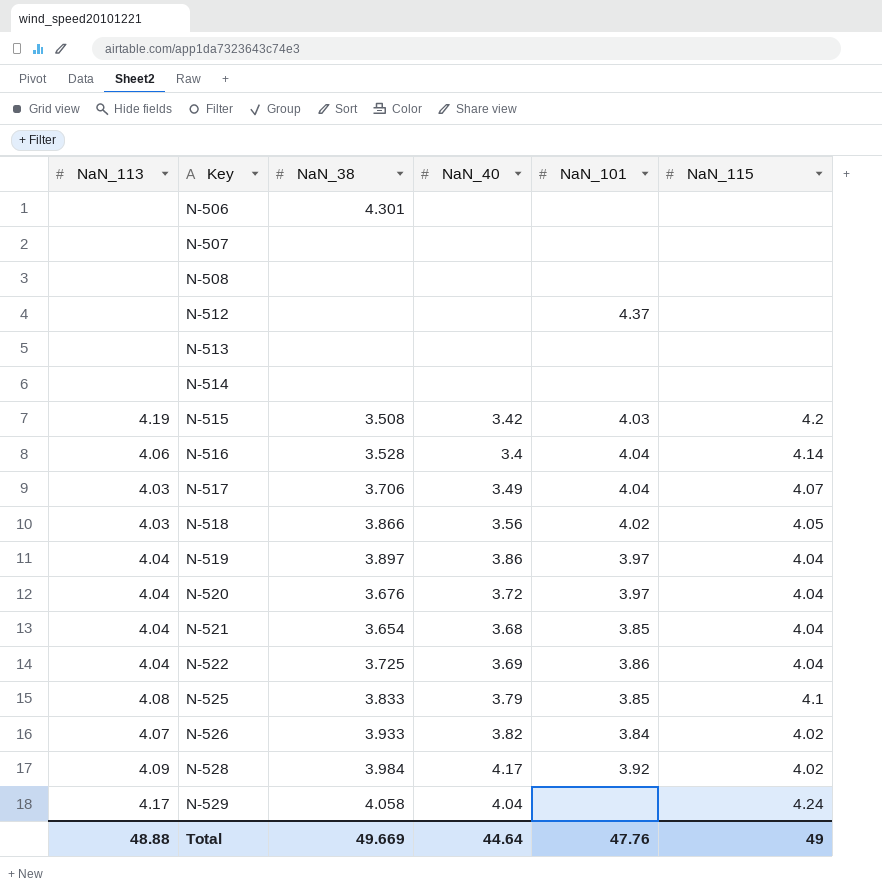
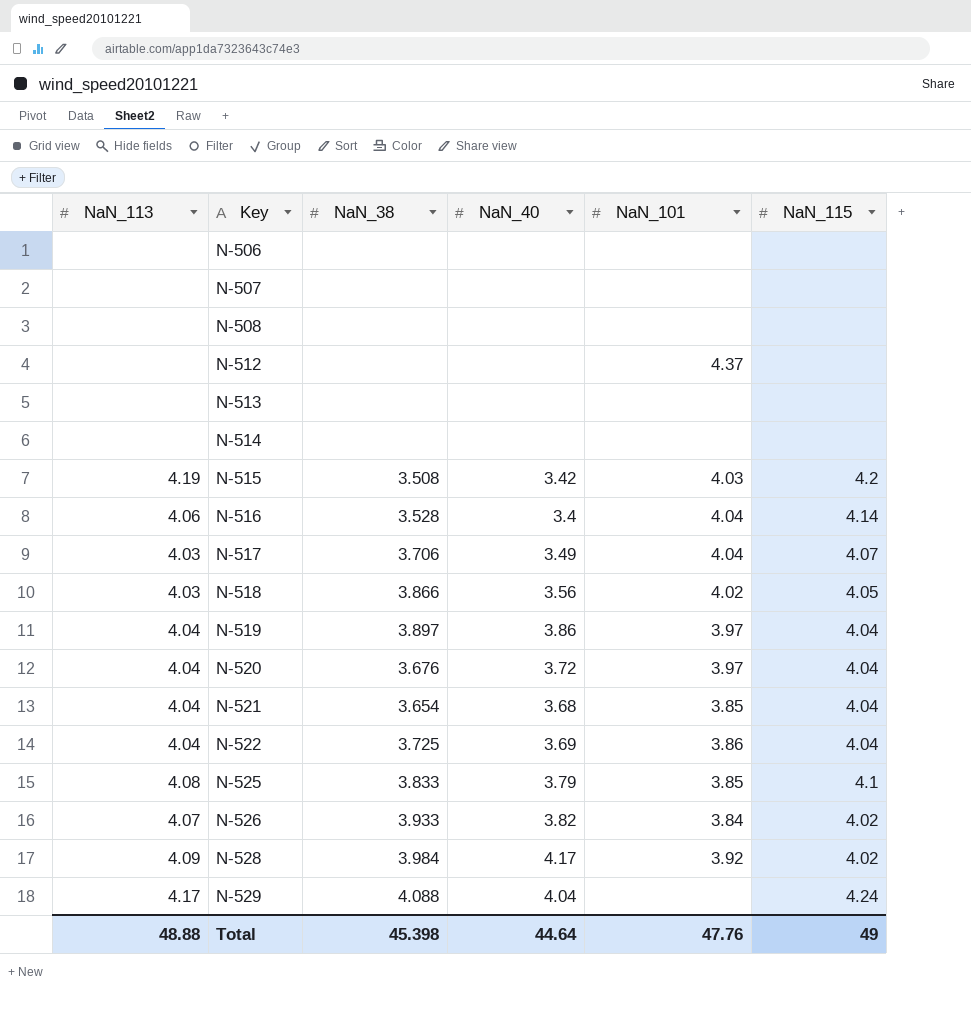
N-506 | NaN_38: 4.301 -> none
N-529 | NaN_38: 4.058 -> 4.088
Total | NaN_38: 49.669 -> 45.398

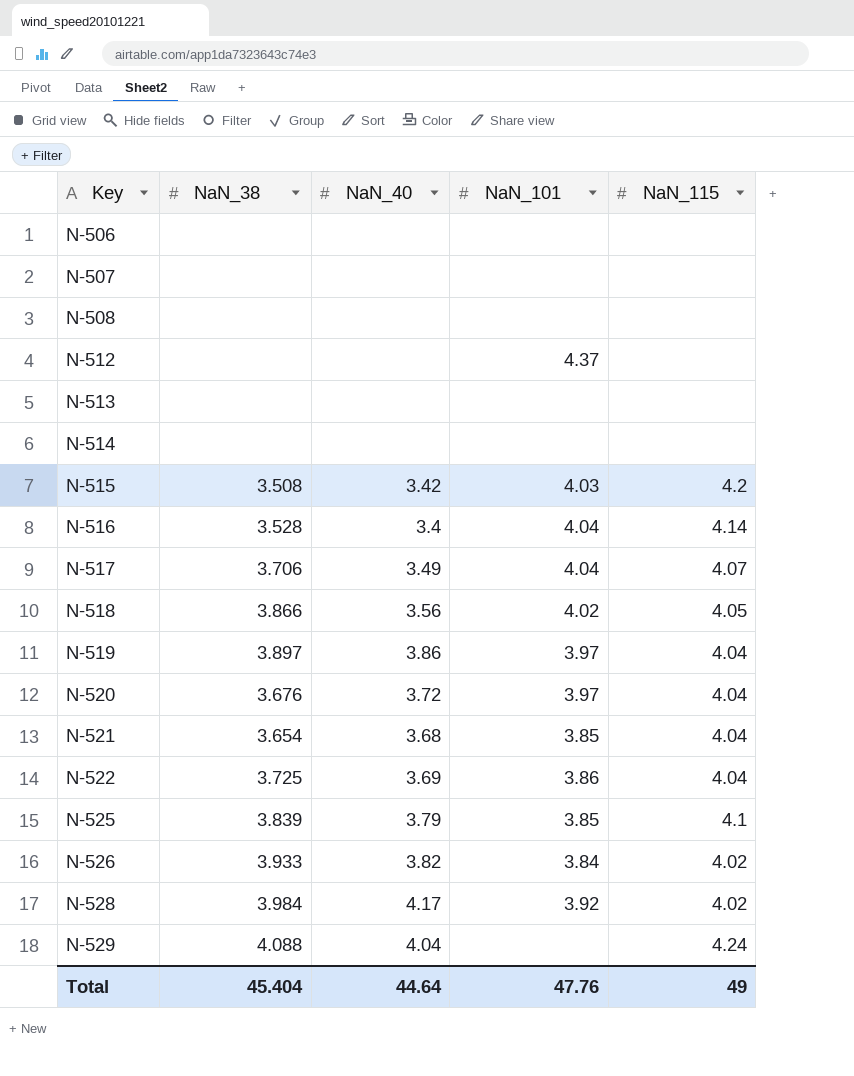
column NaN_113 | position: 1 -> none
N-525 | NaN_38: 3.833 -> 3.839
Total | NaN_38: 45.398 -> 45.404

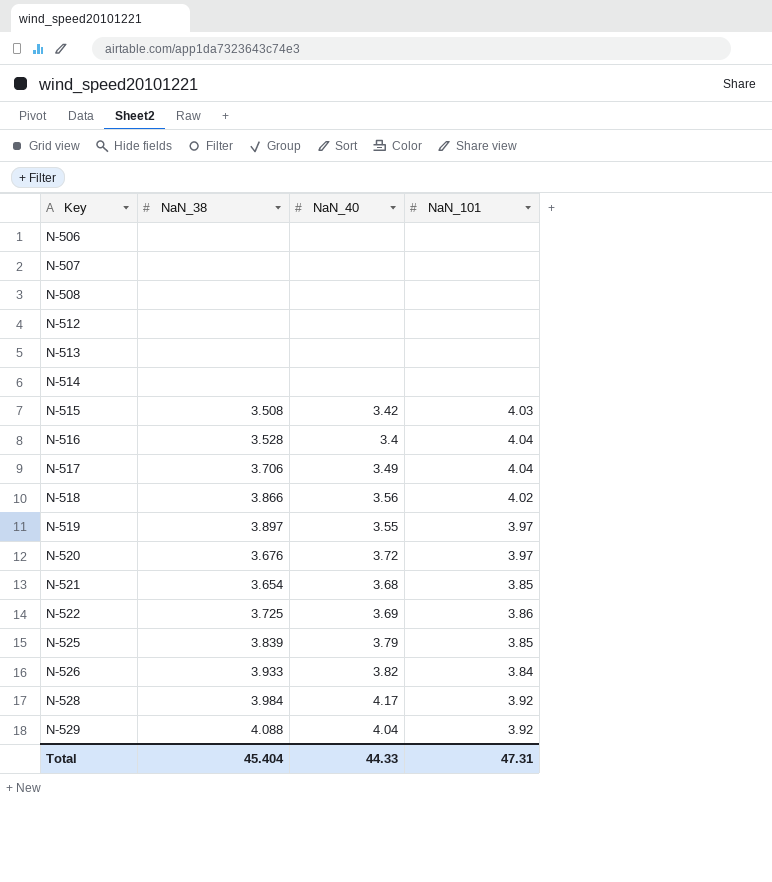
column NaN_115 | position: 5 -> none
N-512 | NaN_101: 4.37 -> none
N-519 | NaN_40: 3.86 -> 3.55
N-529 | NaN_101: none -> 3.92
Total | NaN_40: 44.64 -> 44.33
Total | NaN_101: 47.76 -> 47.31

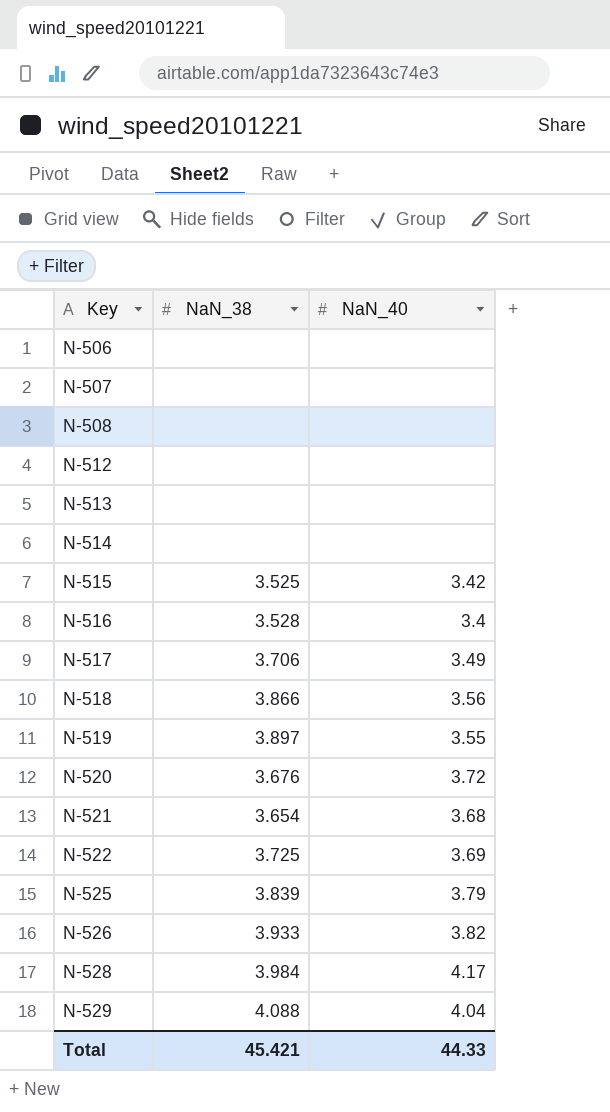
column NaN_101 | position: 4 -> none
N-515 | NaN_38: 3.508 -> 3.525
Total | NaN_38: 45.404 -> 45.421

